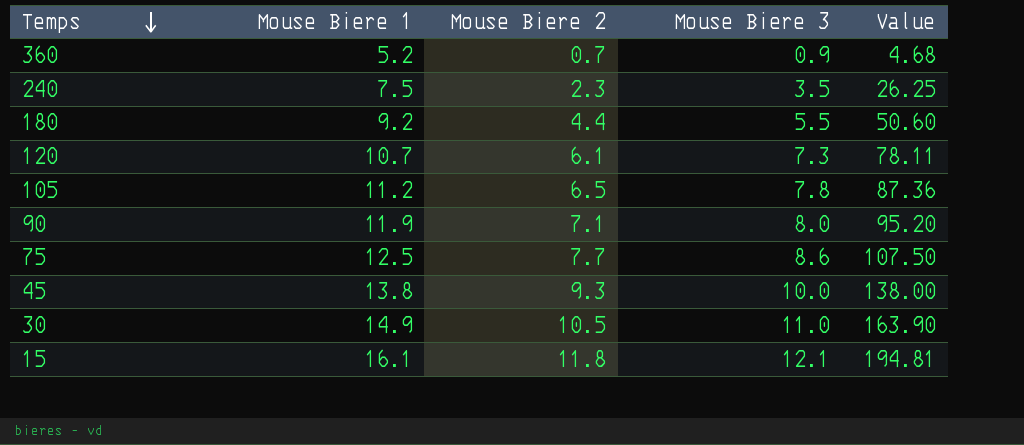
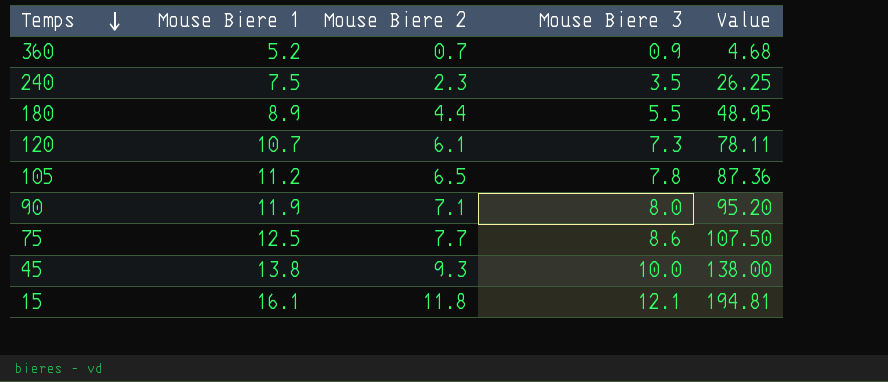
row 30: 14.9 | 10.5 | 11.0 | 163.90 -> none
180 | Mouse Biere 1: 9.2 -> 8.9
180 | Value: 50.60 -> 48.95

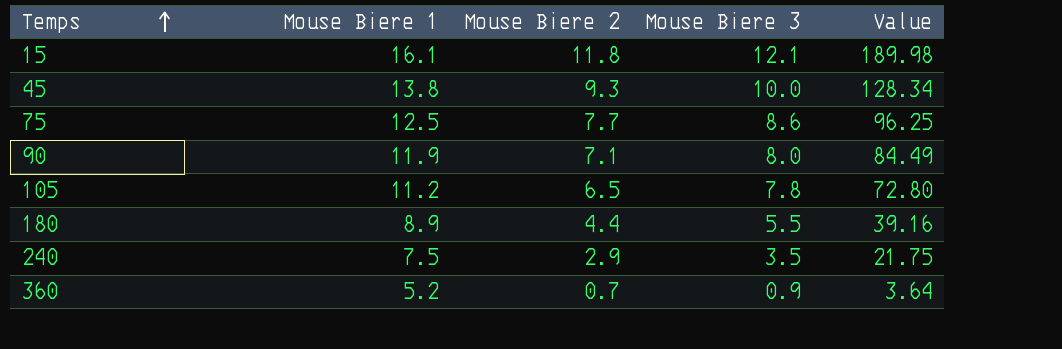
row order: Temps descending -> Temps ascending
column Value | formula: [Mouse Biere 1] * [Mouse Biere 3] -> [Mouse Biere 1] * [Mouse Biere 2]
row 120: 10.7 | 6.1 | 7.3 | 78.11 -> none
240 | Mouse Biere 2: 2.3 -> 2.9

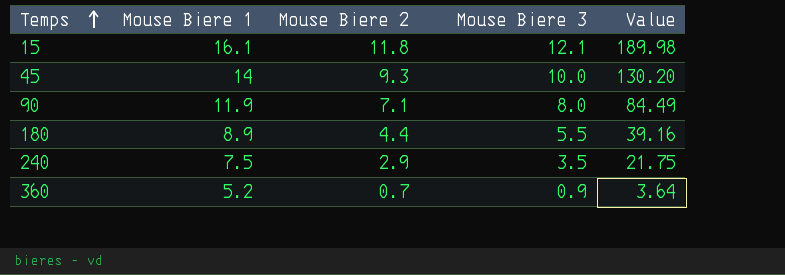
row 75: 12.5 | 7.7 | 8.6 | 96.25 -> none
row 105: 11.2 | 6.5 | 7.8 | 72.80 -> none
45 | Mouse Biere 1: 13.8 -> 14
45 | Value: 128.34 -> 130.20

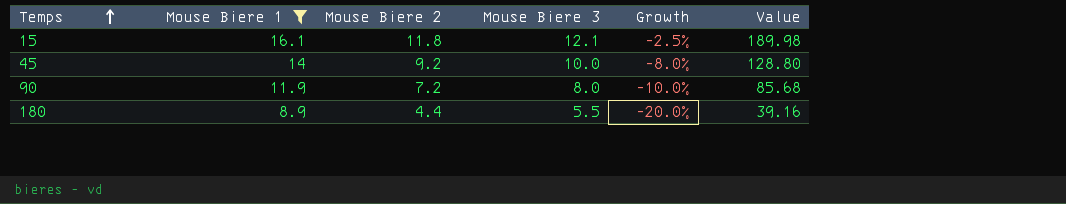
filter: none -> Mouse Biere 1 >= 8.9
column Growth | formula: none -> ([Mouse Biere 2] - [Mouse Biere 3]) / [Mouse Biere 3]
45 | Mouse Biere 2: 9.3 -> 9.2
45 | Value: 130.20 -> 128.80
90 | Mouse Biere 2: 7.1 -> 7.2
90 | Value: 84.49 -> 85.68

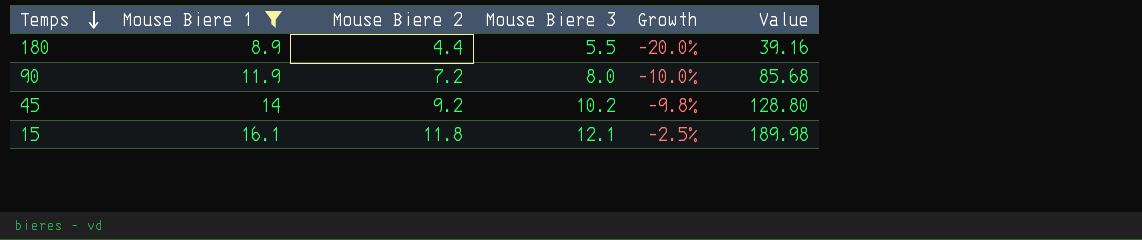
row order: Temps ascending -> Temps descending
45 | Mouse Biere 3: 10.0 -> 10.2
45 | Growth: -8.0% -> -9.8%

